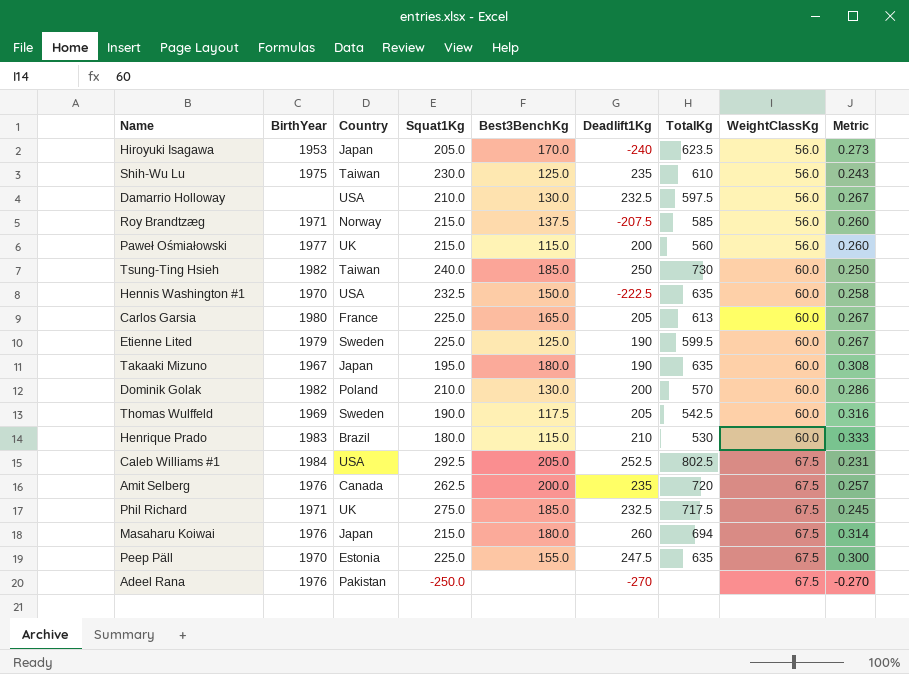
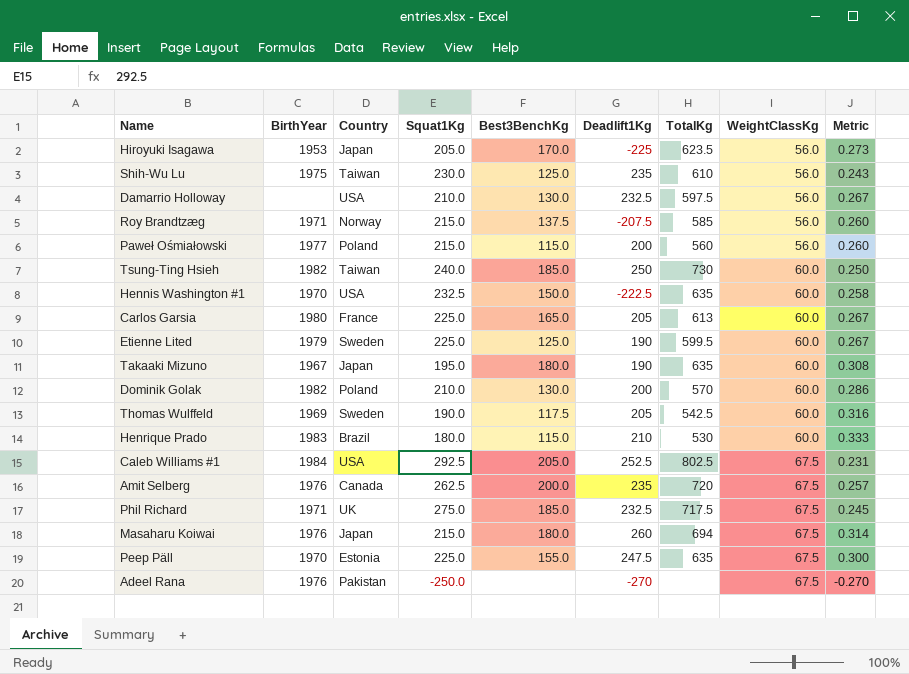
Hiroyuki Isagawa | Deadlift1Kg: -240 -> -225
Paweł Ośmiałowski | Country: UK -> Poland

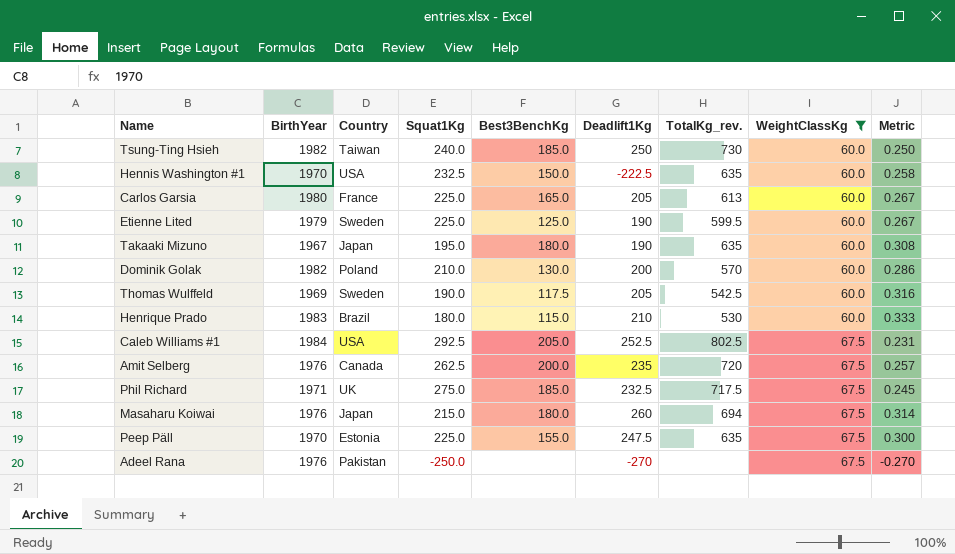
filter: none -> WeightClassKg != 56.0
column name: TotalKg -> TotalKg_rev.

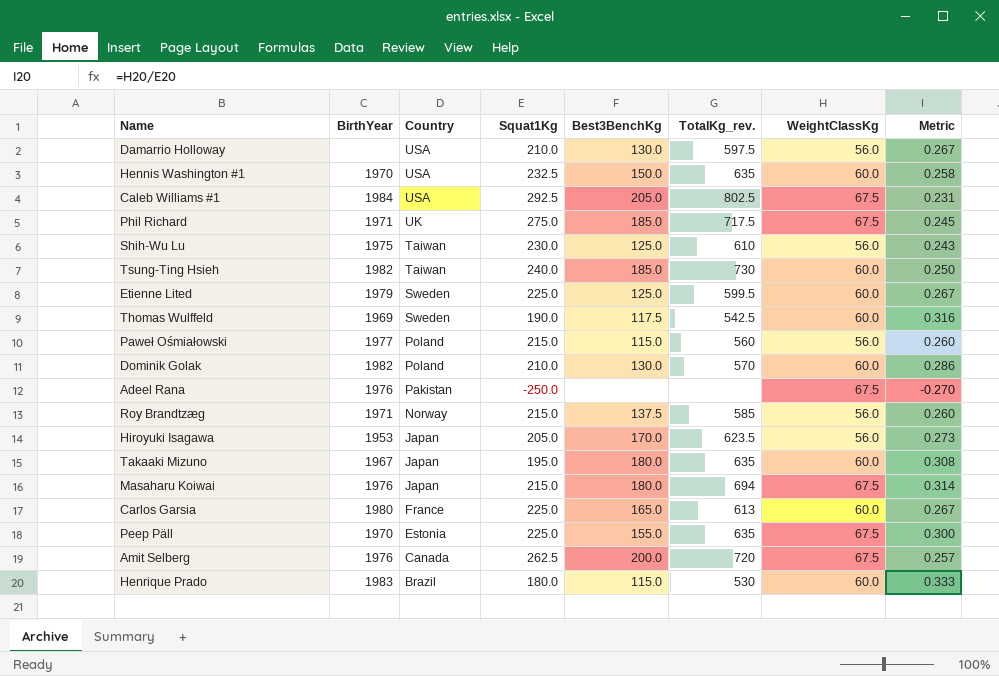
filter: WeightClassKg != 56.0 -> none
row order: WeightClassKg ascending -> Country descending
column Deadlift1Kg | position: 6 -> none

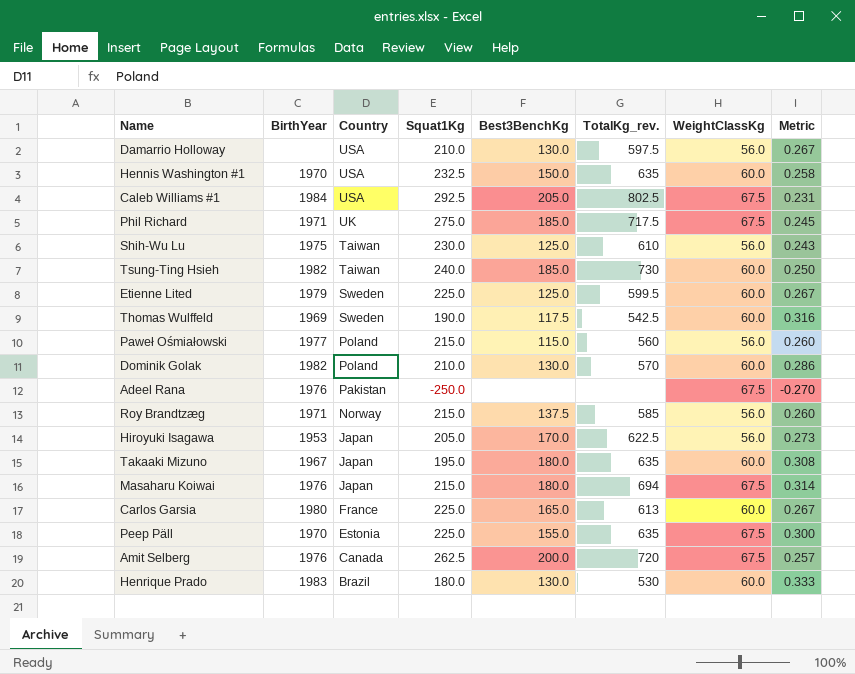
Hiroyuki Isagawa | TotalKg_rev.: 623.5 -> 622.5
Henrique Prado | Best3BenchKg: 115.0 -> 130.0

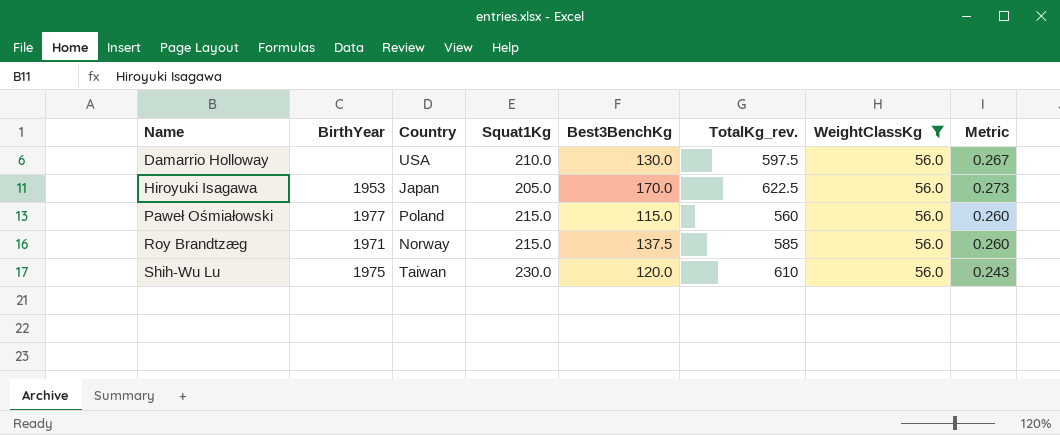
filter: none -> WeightClassKg = 56.0
row order: Country descending -> Name ascending
Shih-Wu Lu | Best3BenchKg: 125.0 -> 120.0

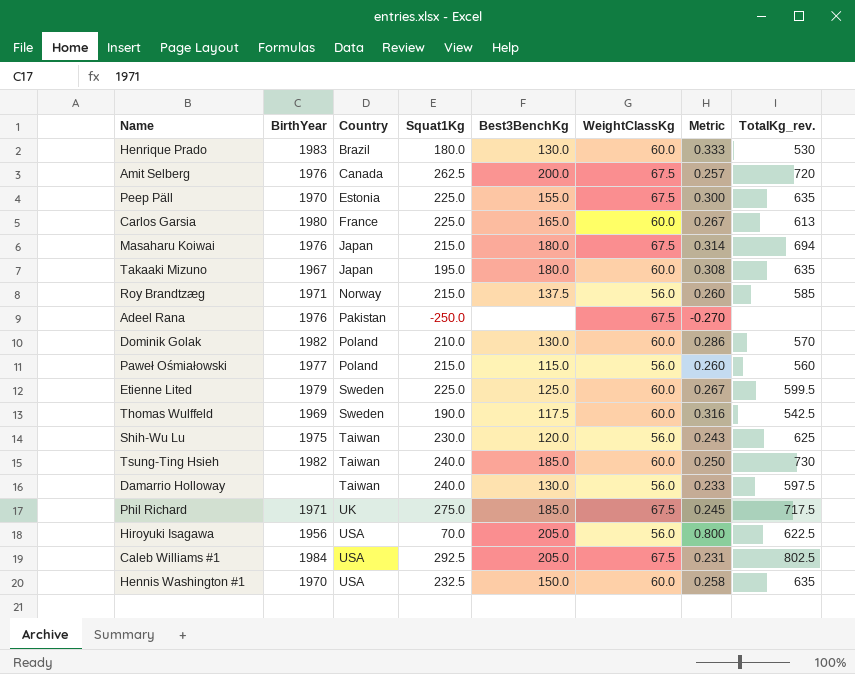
filter: WeightClassKg = 56.0 -> none
row order: Name ascending -> Country ascending
column TotalKg_rev. | position: 6 -> 8
Shih-Wu Lu | TotalKg_rev.: 610 -> 625
Damarrio Holloway | Country: USA -> Taiwan
Damarrio Holloway | Squat1Kg: 210.0 -> 240.0
Damarrio Holloway | Metric: 0.267 -> 0.233
Hiroyuki Isagawa | BirthYear: 1953 -> 1956
Hiroyuki Isagawa | Country: Japan -> USA
Hiroyuki Isagawa | Squat1Kg: 205.0 -> 70.0
Hiroyuki Isagawa | Best3BenchKg: 170.0 -> 205.0
Hiroyuki Isagawa | Metric: 0.273 -> 0.800

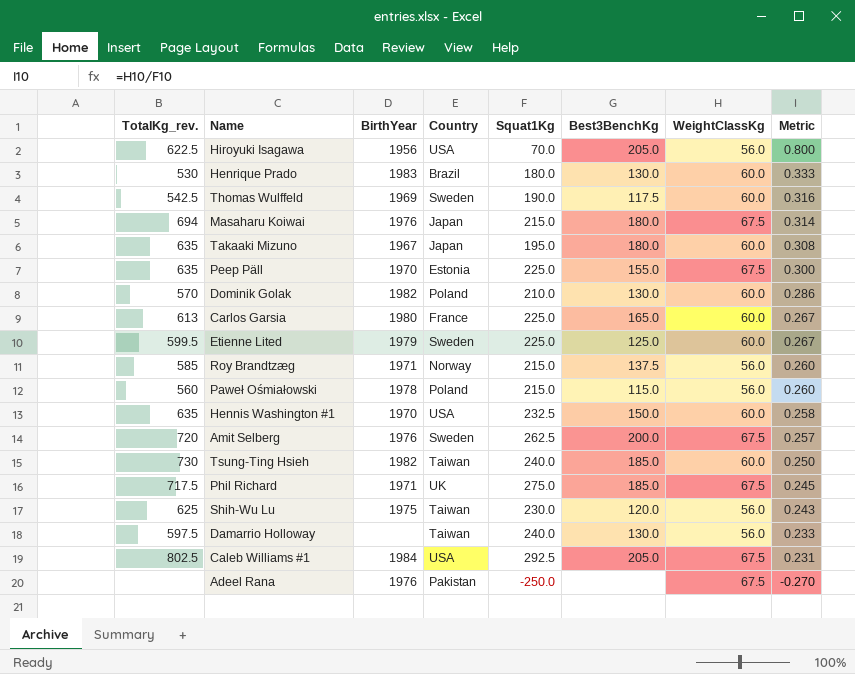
row order: Country ascending -> Metric descending
column TotalKg_rev. | position: 8 -> 1
Paweł Ośmiałowski | BirthYear: 1977 -> 1978
Amit Selberg | Country: Canada -> Sweden

